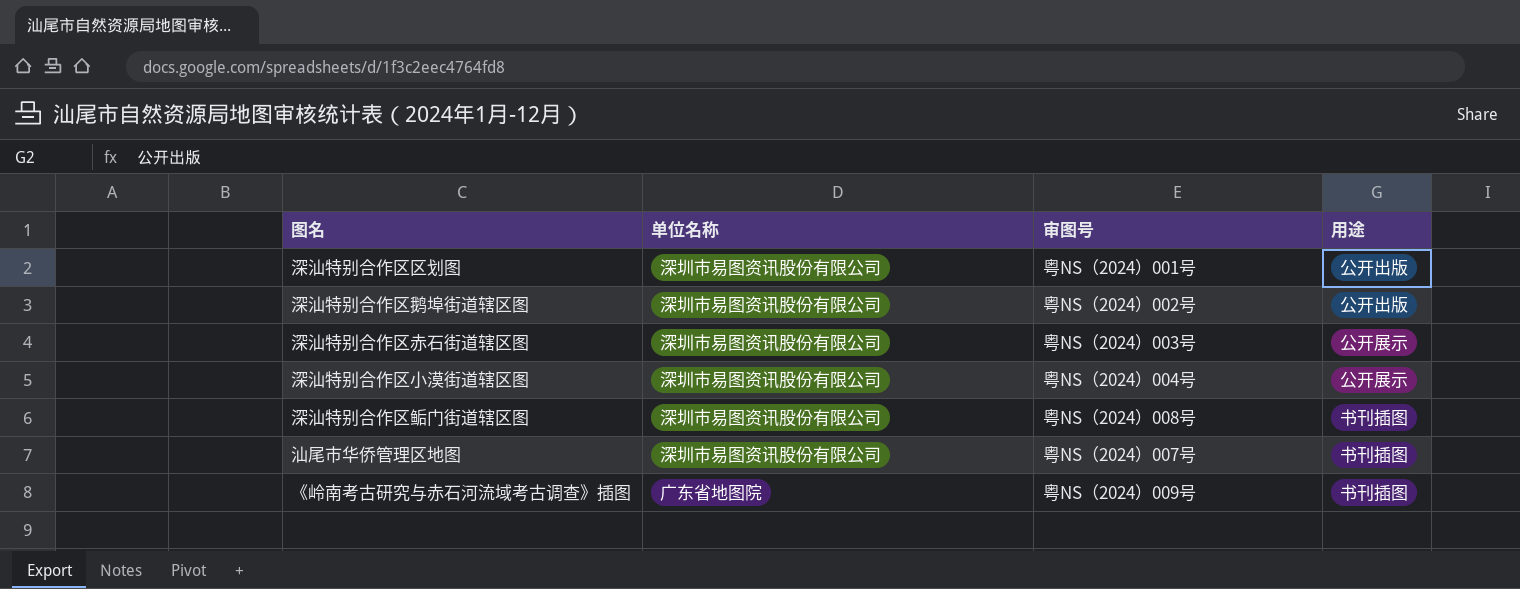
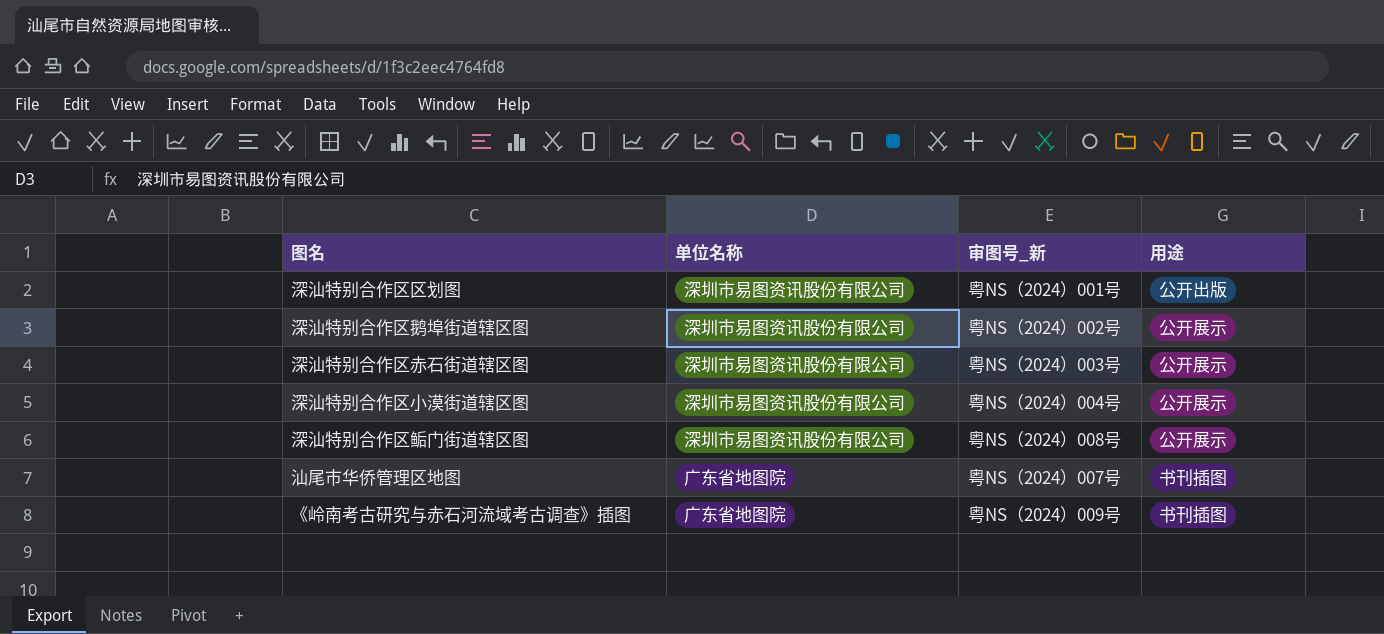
column name: 审图号 -> 审图号_新
深汕特别合作区鹅埠街道辖区图 | 用途: 公开出版 -> 公开展示
深汕特别合作区鲘门街道辖区图 | 用途: 书刊插图 -> 公开展示
汕尾市华侨管理区地图 | 单位名称: 深圳市易图资讯股份有限公司 -> 广东省地图院

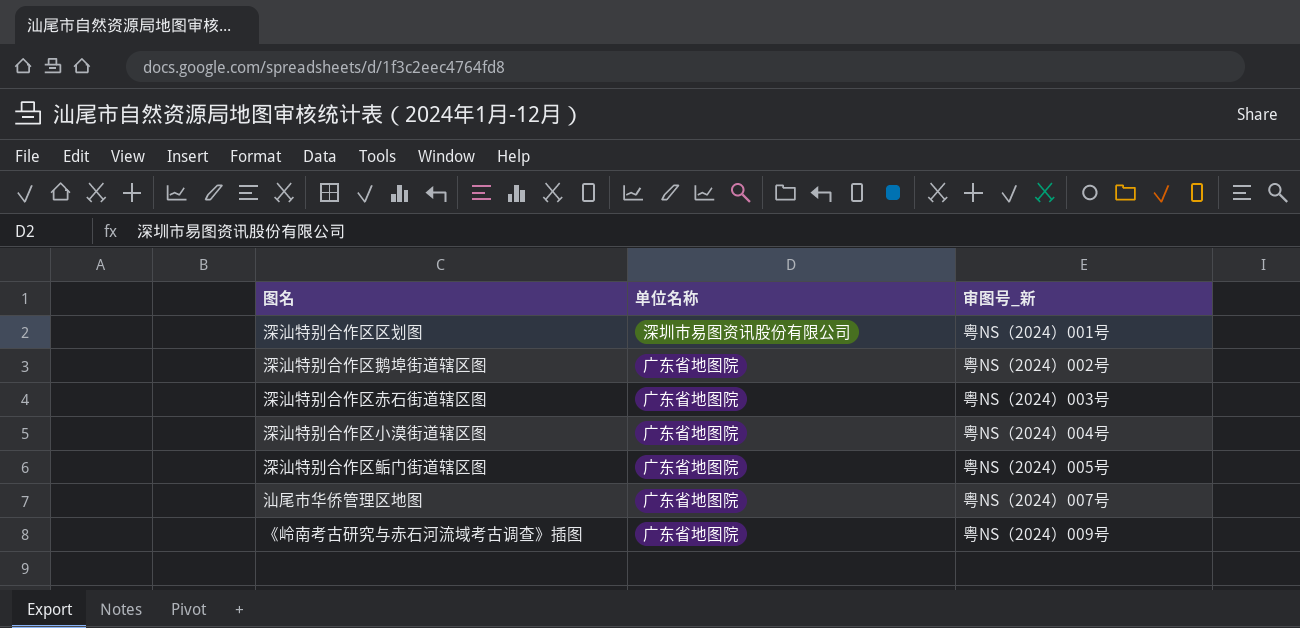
column 用途 | position: 4 -> none
深汕特别合作区鹅埠街道辖区图 | 单位名称: 深圳市易图资讯股份有限公司 -> 广东省地图院
深汕特别合作区赤石街道辖区图 | 单位名称: 深圳市易图资讯股份有限公司 -> 广东省地图院
深汕特别合作区小漠街道辖区图 | 单位名称: 深圳市易图资讯股份有限公司 -> 广东省地图院
深汕特别合作区鲘门街道辖区图 | 单位名称: 深圳市易图资讯股份有限公司 -> 广东省地图院
深汕特别合作区鲘门街道辖区图 | 审图号_新: 粤NS（2024）008号 -> 粤NS（2024）005号

